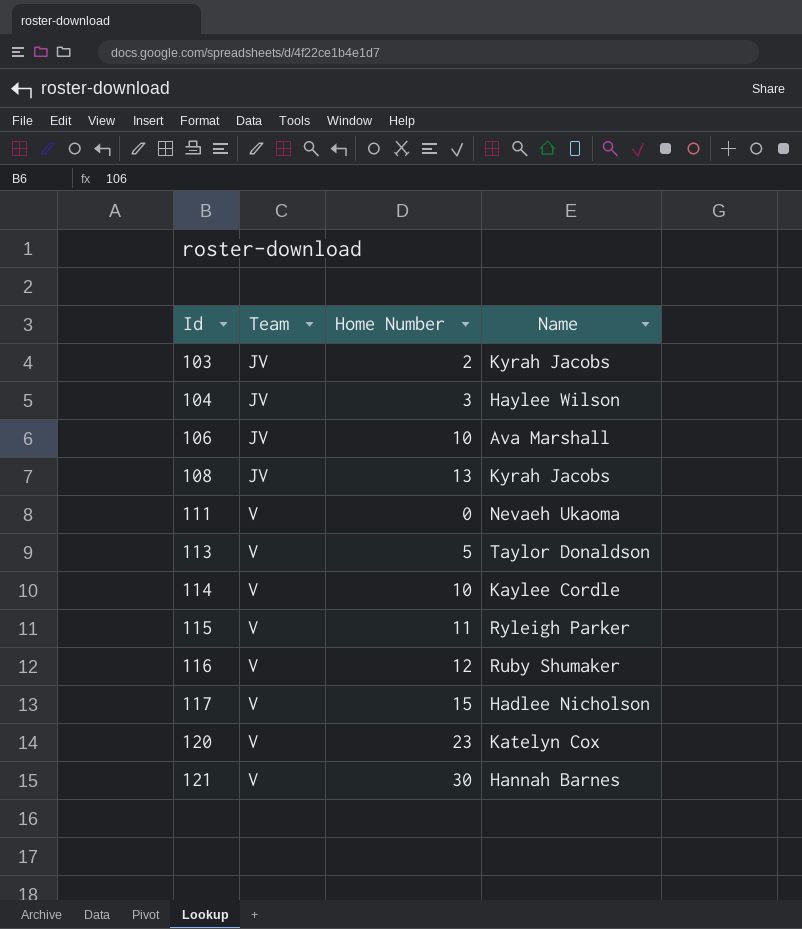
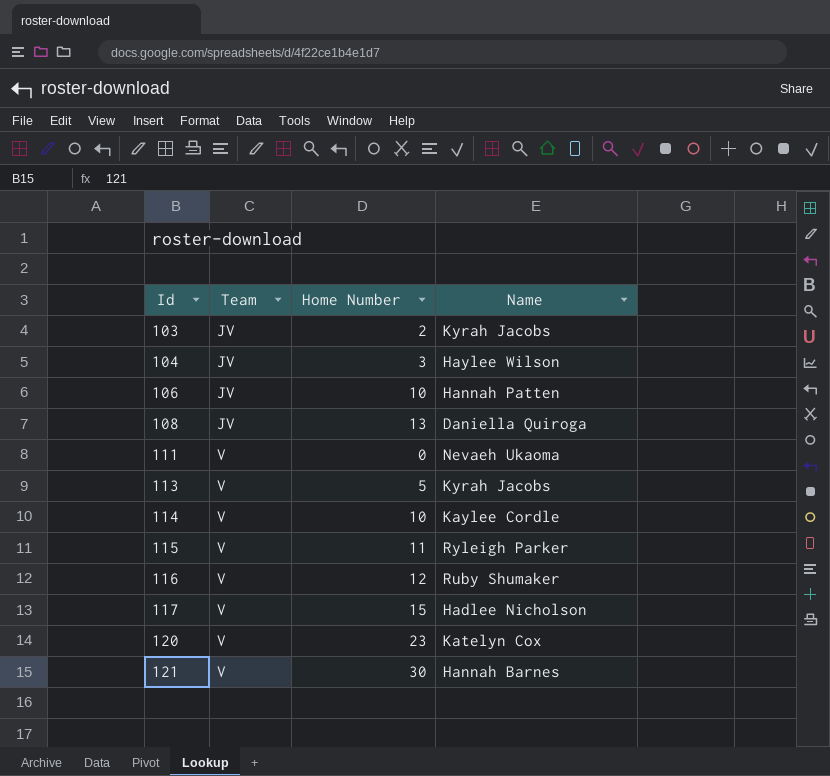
106 | Name: Ava Marshall -> Hannah Patten
108 | Name: Kyrah Jacobs -> Daniella Quiroga
113 | Name: Taylor Donaldson -> Kyrah Jacobs

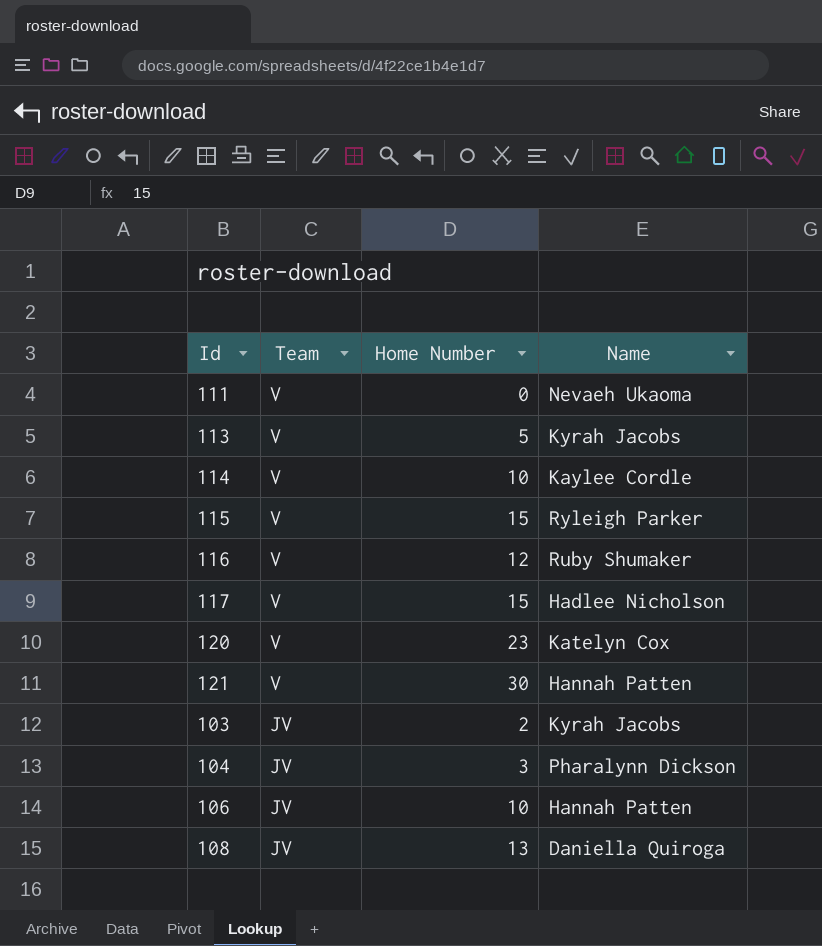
row order: Id ascending -> Team descending
115 | Home Number: 11 -> 15
121 | Name: Hannah Barnes -> Hannah Patten
104 | Name: Haylee Wilson -> Pharalynn Dickson

